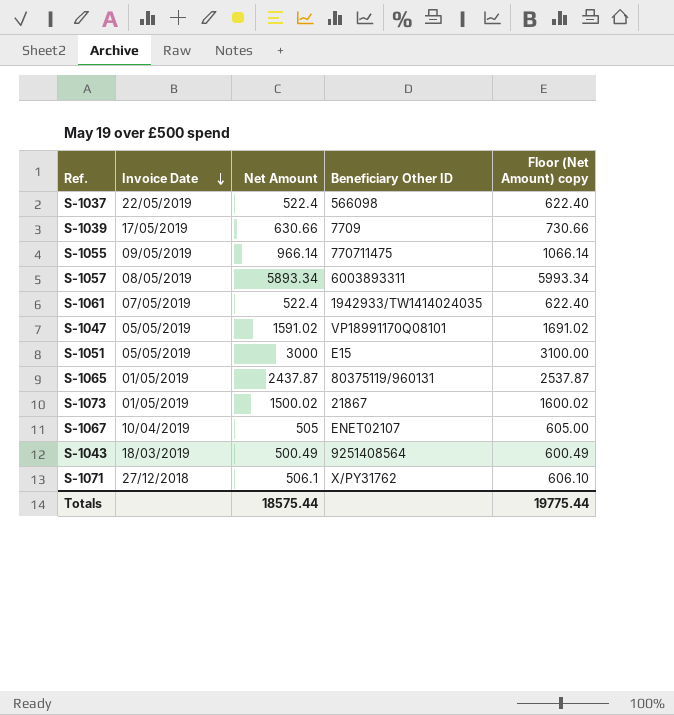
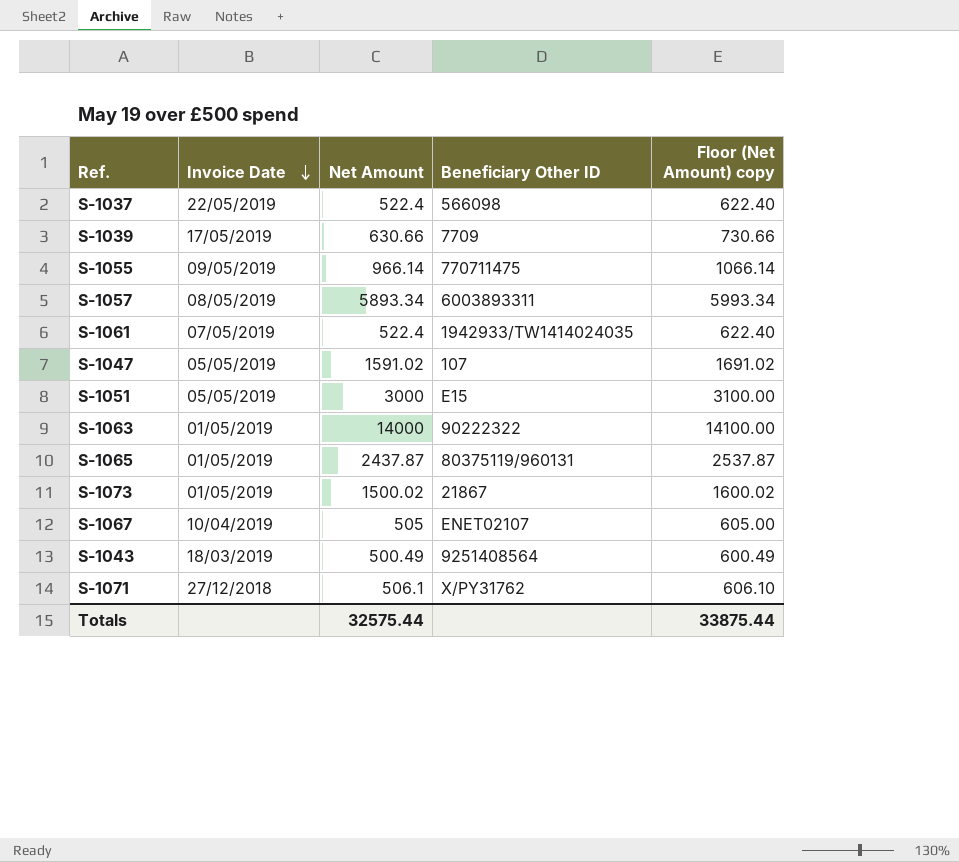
S-1047 | Beneficiary Other ID: VP18991170Q08101 -> 107
row S-1063: none -> 01/05/2019 | 14000 | 90222322 | 14100.00
Totals | Net Amount: 18575.44 -> 32575.44
Totals | Floor (Net Amount) copy: 19775.44 -> 33875.44

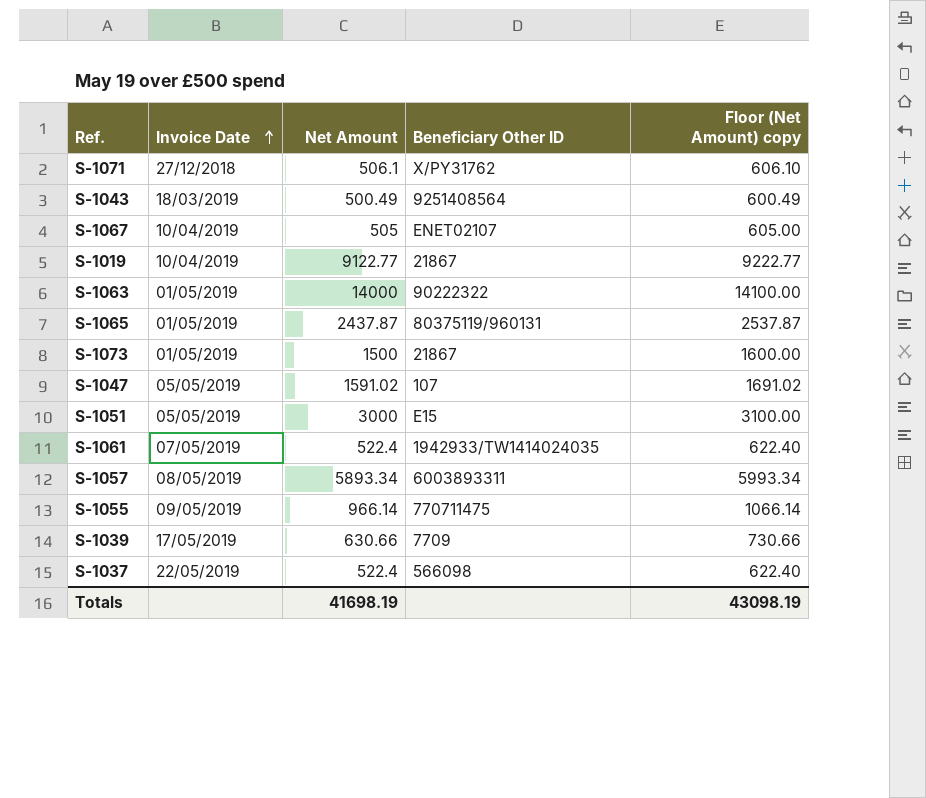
row order: Invoice Date descending -> Invoice Date ascending
row S-1019: none -> 10/04/2019 | 9122.77 | 21867 | 9222.77
S-1073 | Net Amount: 1500.02 -> 1500
S-1073 | Floor (Net Amount) copy: 1600.02 -> 1600.00
Totals | Net Amount: 32575.44 -> 41698.19
Totals | Floor (Net Amount) copy: 33875.44 -> 43098.19

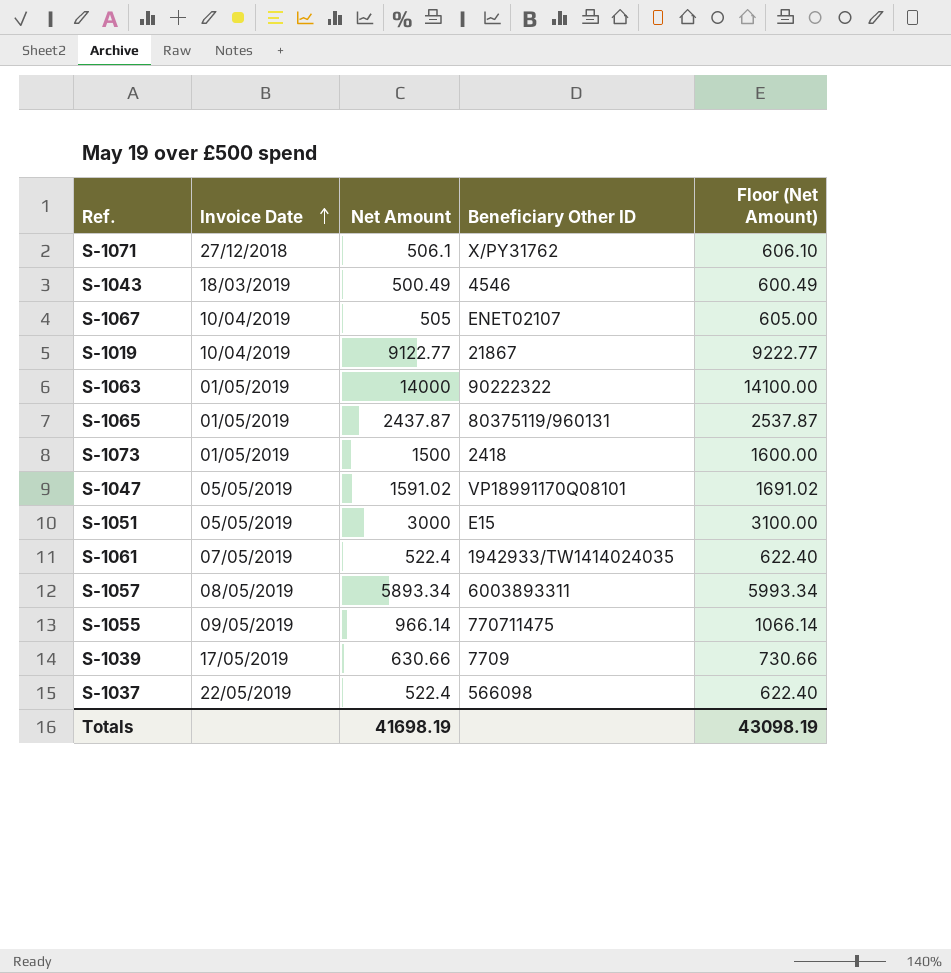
column name: Floor (Net Amount) copy -> Floor (Net Amount)
S-1043 | Beneficiary Other ID: 9251408564 -> 4546
S-1073 | Beneficiary Other ID: 21867 -> 2418
S-1047 | Beneficiary Other ID: 107 -> VP18991170Q08101

